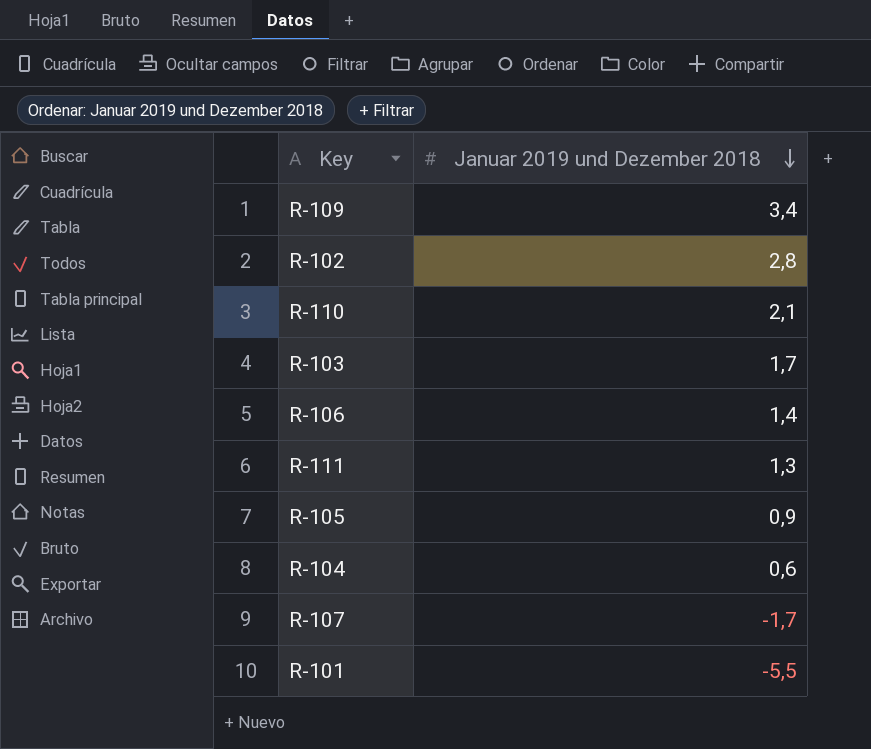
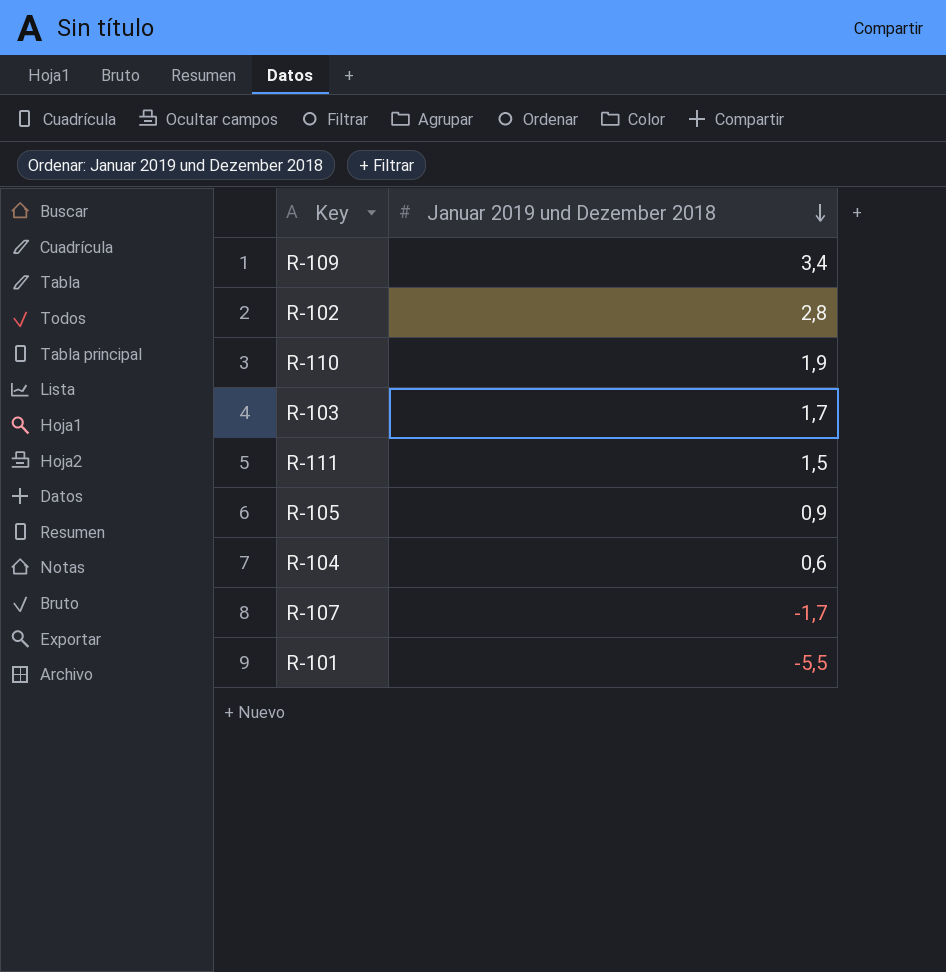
row R-106: 1,4 -> none
R-110 | Januar 2019 und Dezember 2018: 2,1 -> 1,9
R-111 | Januar 2019 und Dezember 2018: 1,3 -> 1,5

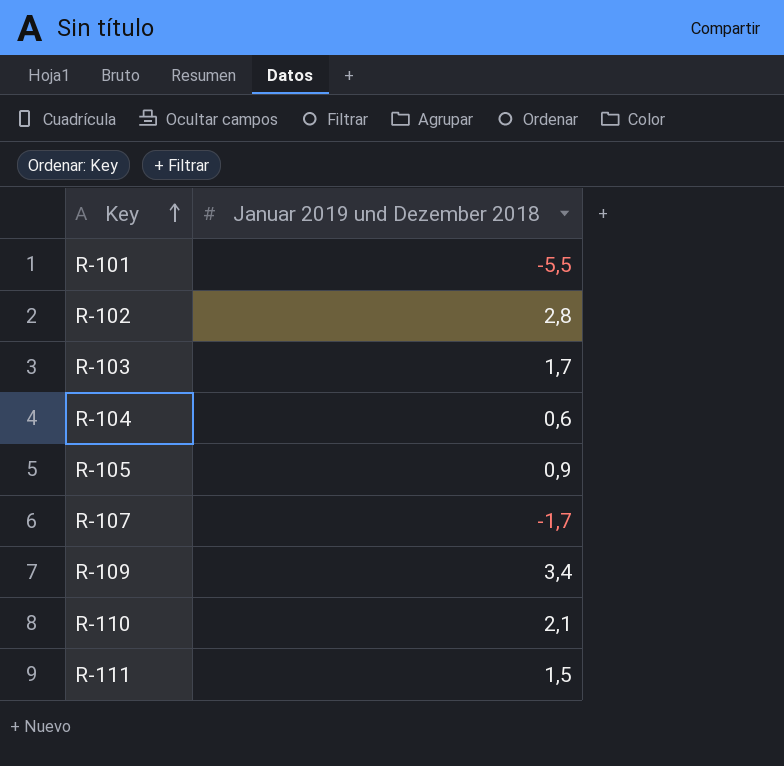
row order: Januar 2019 und Dezember 2018 descending -> Key ascending
R-110 | Januar 2019 und Dezember 2018: 1,9 -> 2,1

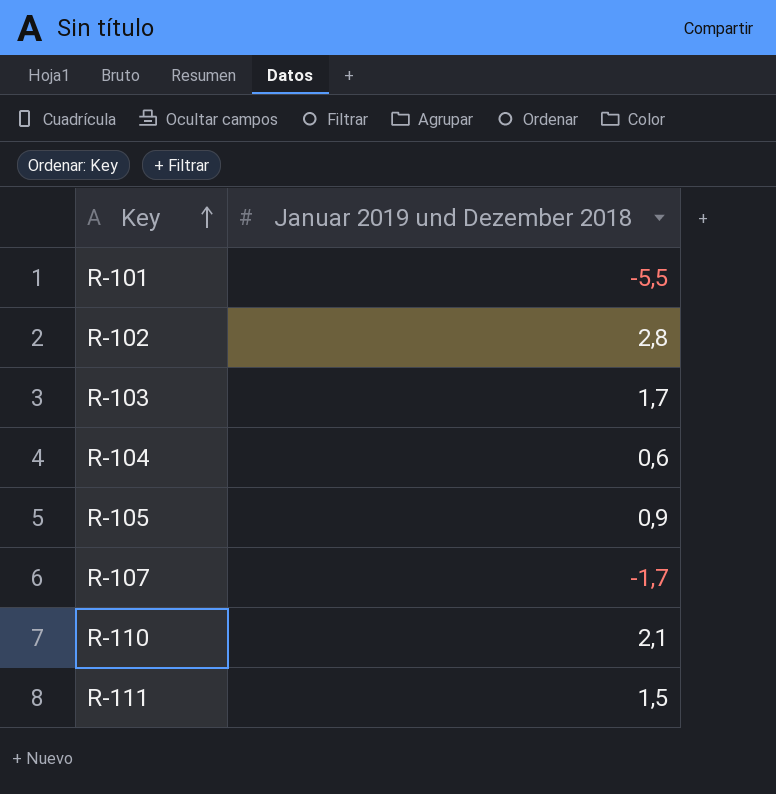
row R-109: 3,4 -> none

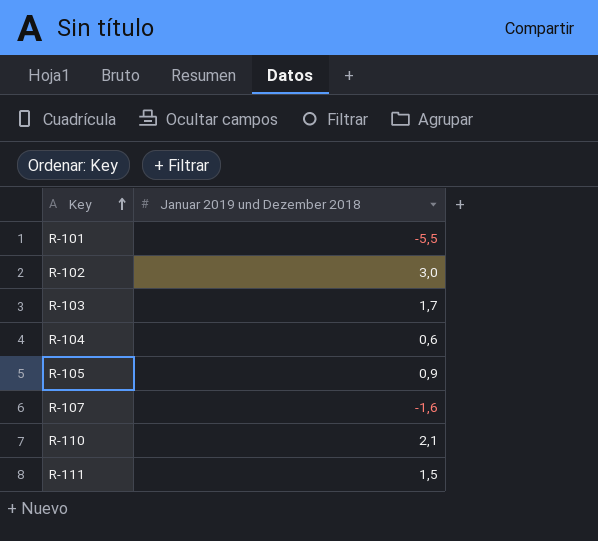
R-102 | Januar 2019 und Dezember 2018: 2,8 -> 3,0
R-107 | Januar 2019 und Dezember 2018: -1,7 -> -1,6

